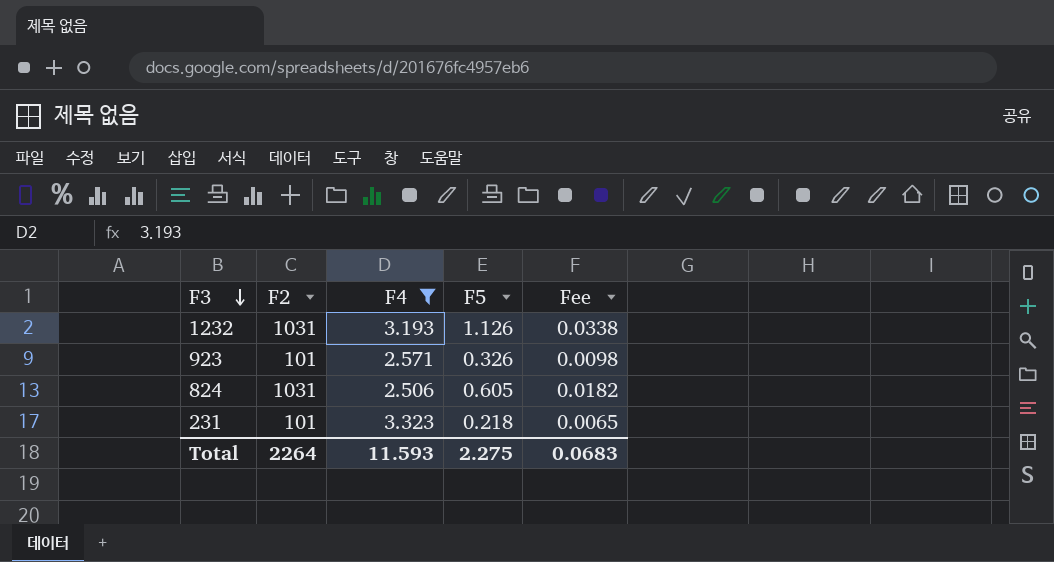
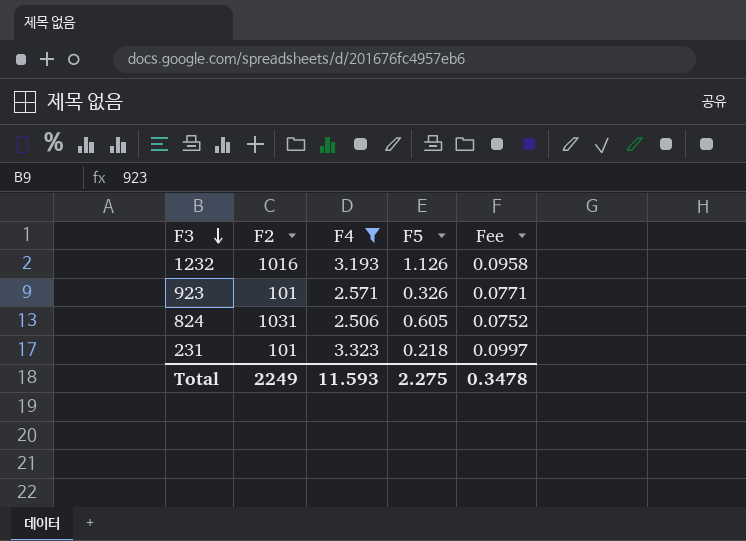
column Fee | formula: [F5] * 0.03 -> [F4] * 0.03
1232 | F2: 1031 -> 1016
Total | F2: 2264 -> 2249
Total | Fee: 0.0683 -> 0.3478

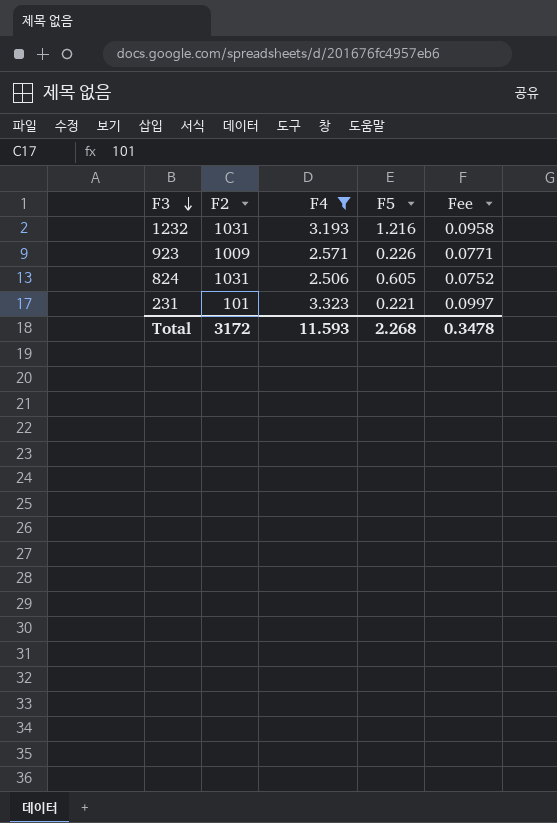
1232 | F2: 1016 -> 1031
1232 | F5: 1.126 -> 1.216
923 | F2: 101 -> 1009
923 | F5: 0.326 -> 0.226
231 | F5: 0.218 -> 0.221
Total | F2: 2249 -> 3172
Total | F5: 2.275 -> 2.268

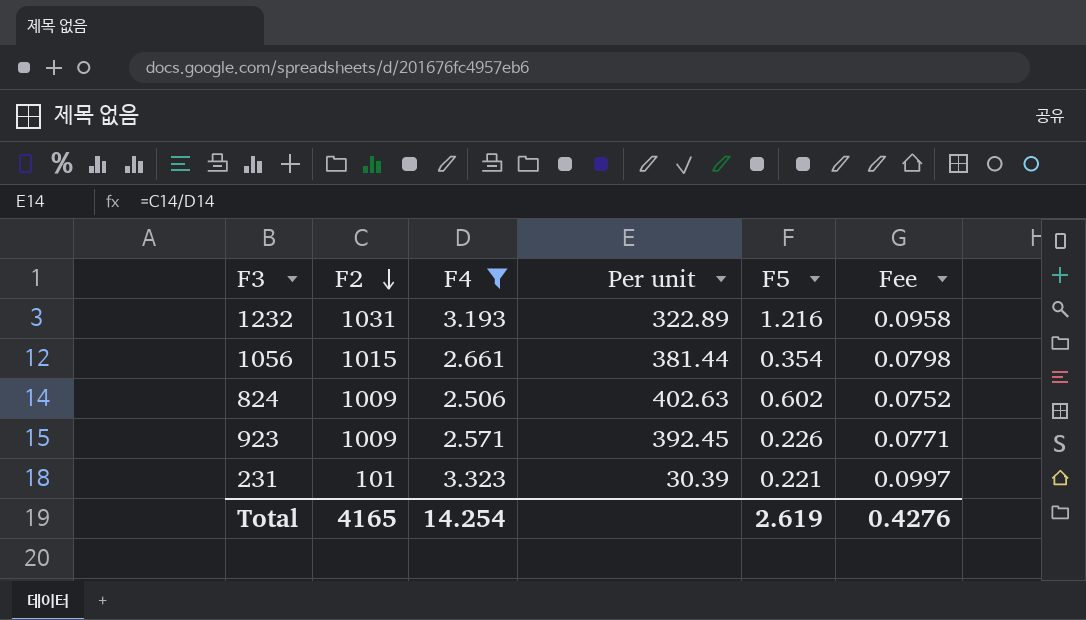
row order: F3 descending -> F2 descending
column Per unit | formula: none -> [F2] / [F4]
row 1056: none -> 1015 | 2.661 | 381.44 | 0.354 | 0.0798
824 | F2: 1031 -> 1009
824 | F5: 0.605 -> 0.602
Total | F2: 3172 -> 4165
Total | F4: 11.593 -> 14.254
Total | F5: 2.268 -> 2.619
Total | Fee: 0.3478 -> 0.4276

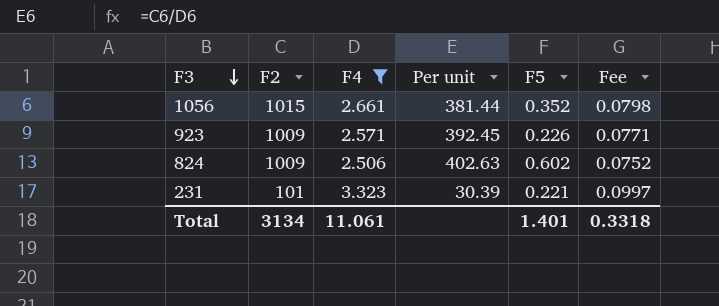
row order: F2 descending -> F3 descending
row 1232: 1031 | 3.193 | 322.89 | 1.216 | 0.0958 -> none
1056 | F5: 0.354 -> 0.352
Total | F2: 4165 -> 3134
Total | F4: 14.254 -> 11.061
Total | F5: 2.619 -> 1.401
Total | Fee: 0.4276 -> 0.3318

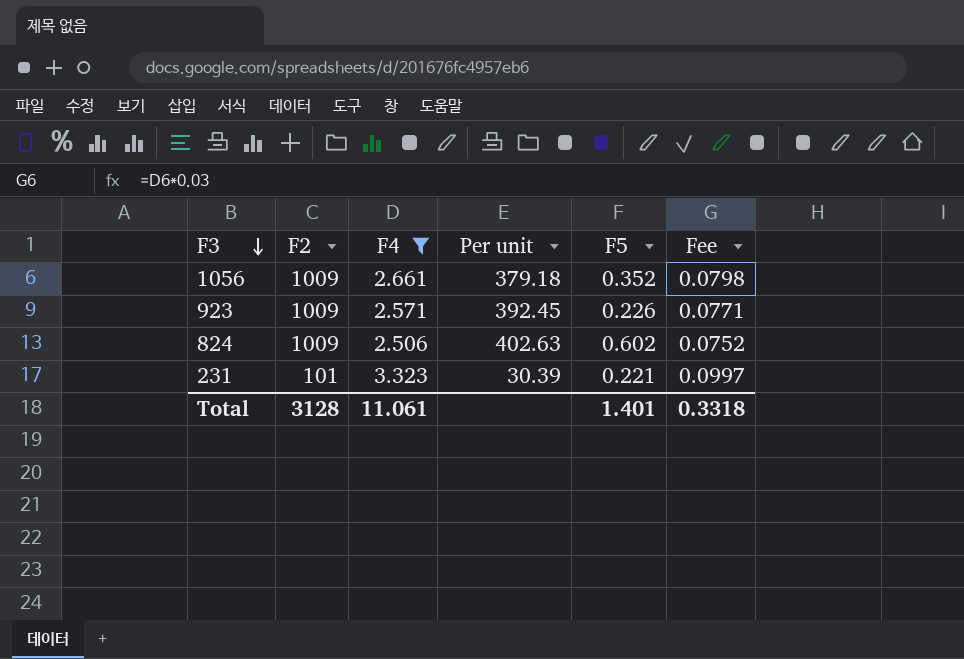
1056 | F2: 1015 -> 1009
1056 | Per unit: 381.44 -> 379.18
Total | F2: 3134 -> 3128

